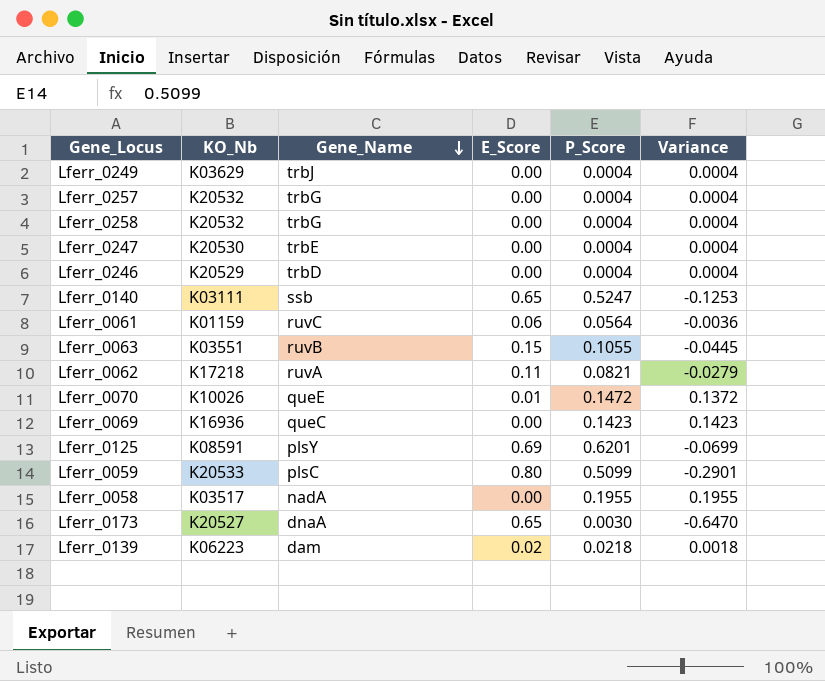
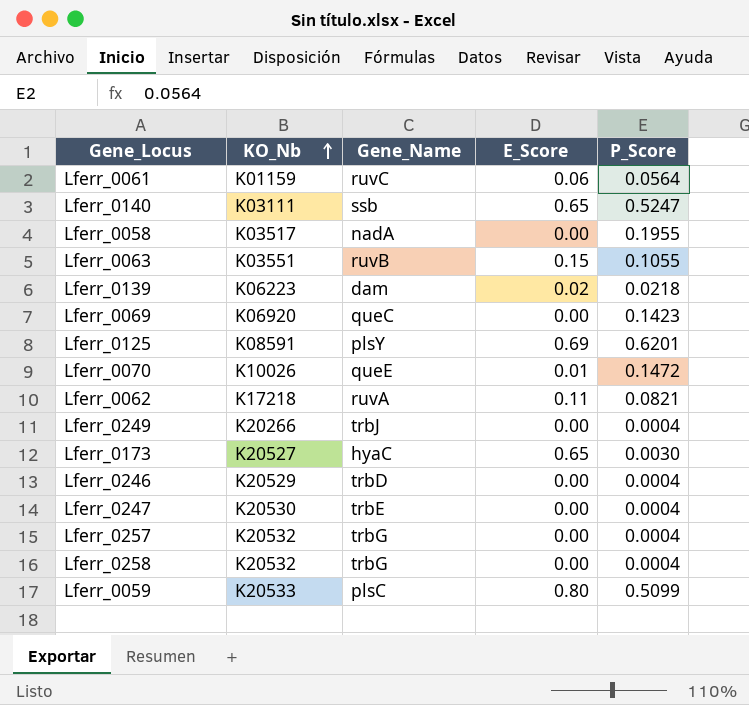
row order: Gene_Name descending -> KO_Nb ascending
column Variance | formula: [P_Score] - [E_Score] -> none
Lferr_0069 | KO_Nb: K16936 -> K06920
Lferr_0249 | KO_Nb: K03629 -> K20266
Lferr_0173 | Gene_Name: dnaA -> hyaC

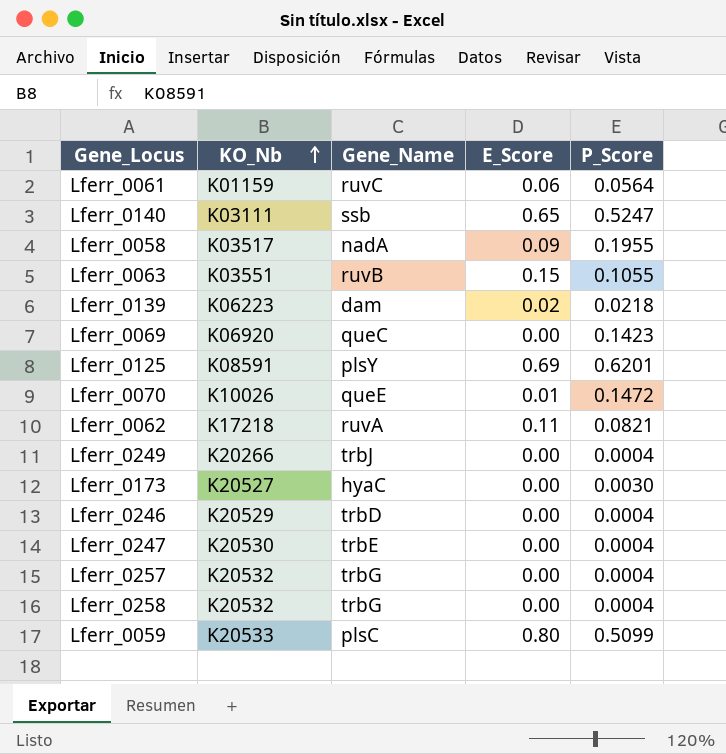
Lferr_0058 | E_Score: 0.00 -> 0.09
Lferr_0173 | E_Score: 0.65 -> 0.00

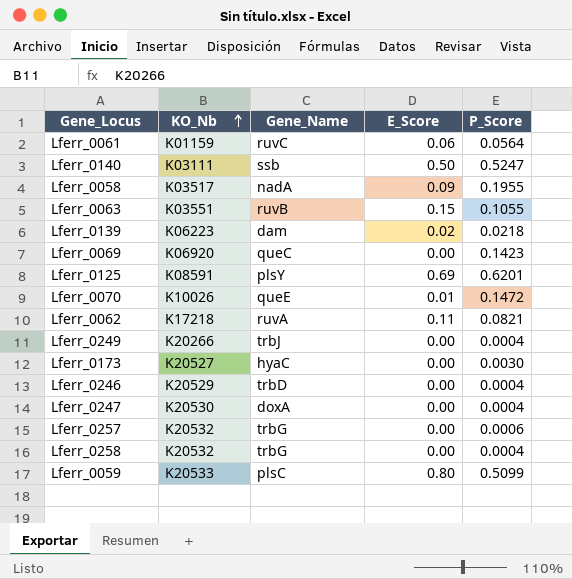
Lferr_0140 | E_Score: 0.65 -> 0.50
Lferr_0247 | Gene_Name: trbE -> doxA
Lferr_0257 | P_Score: 0.0004 -> 0.0006

